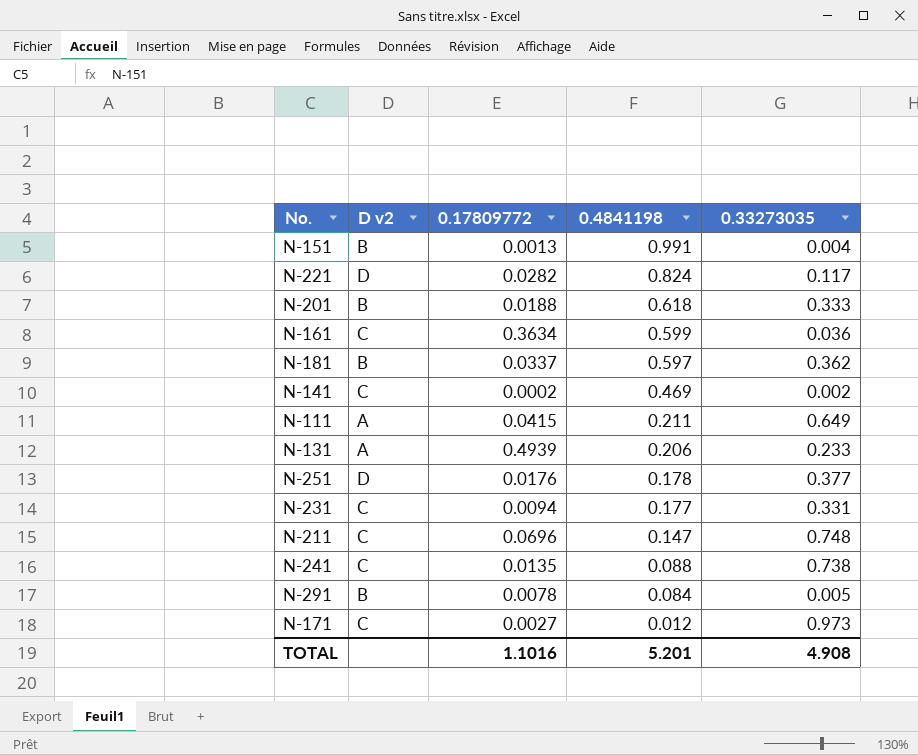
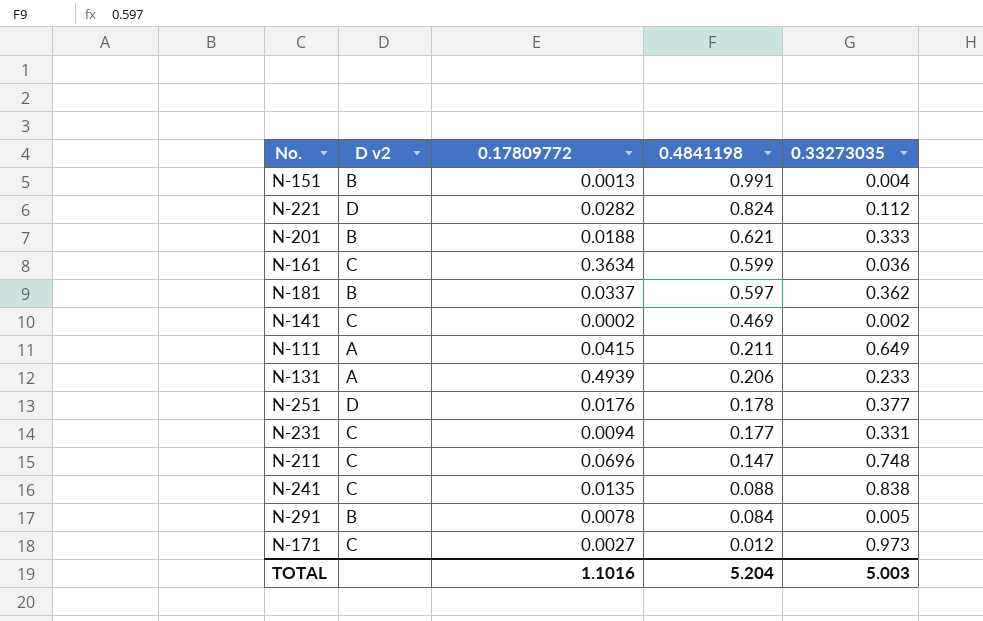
N-221 | 0.33273035: 0.117 -> 0.112
N-201 | 0.4841198: 0.618 -> 0.621
N-241 | 0.33273035: 0.738 -> 0.838
TOTAL | 0.4841198: 5.201 -> 5.204
TOTAL | 0.33273035: 4.908 -> 5.003

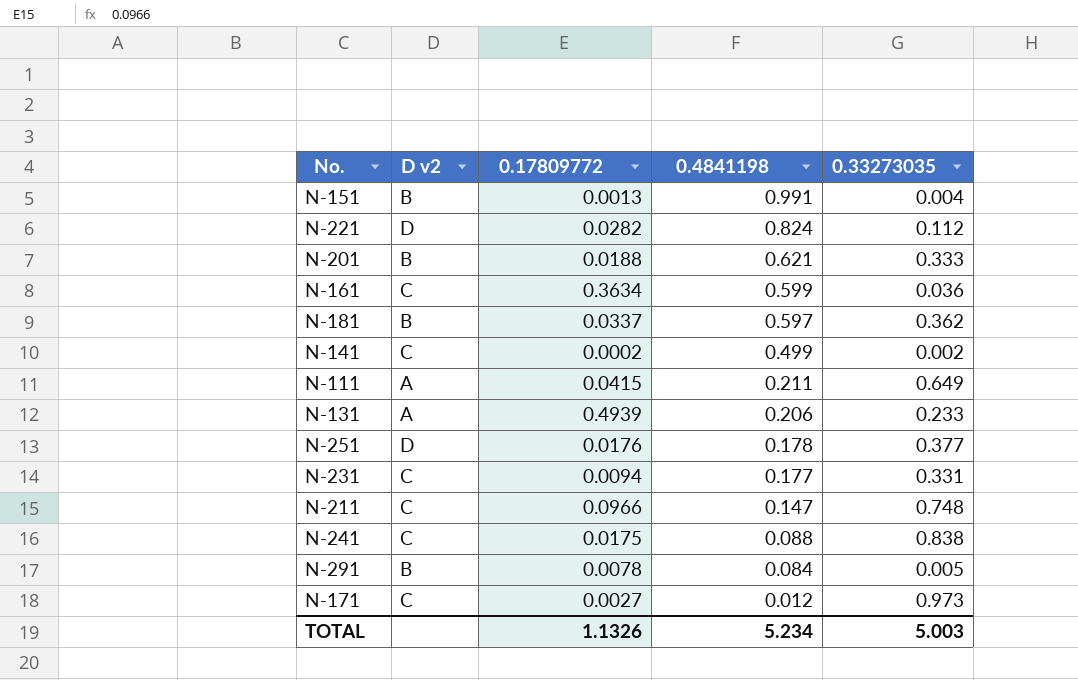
N-141 | 0.4841198: 0.469 -> 0.499
N-211 | 0.17809772: 0.0696 -> 0.0966
N-241 | 0.17809772: 0.0135 -> 0.0175
TOTAL | 0.17809772: 1.1016 -> 1.1326
TOTAL | 0.4841198: 5.204 -> 5.234

